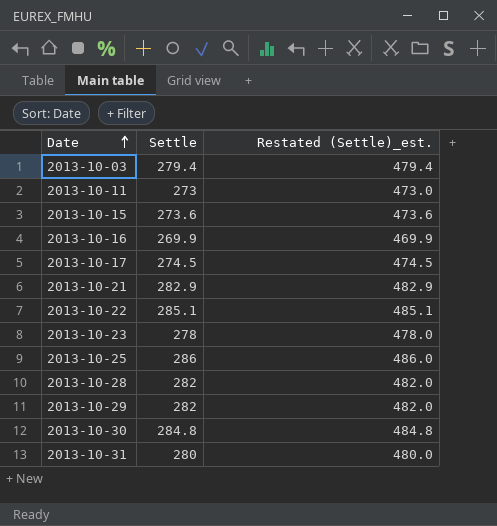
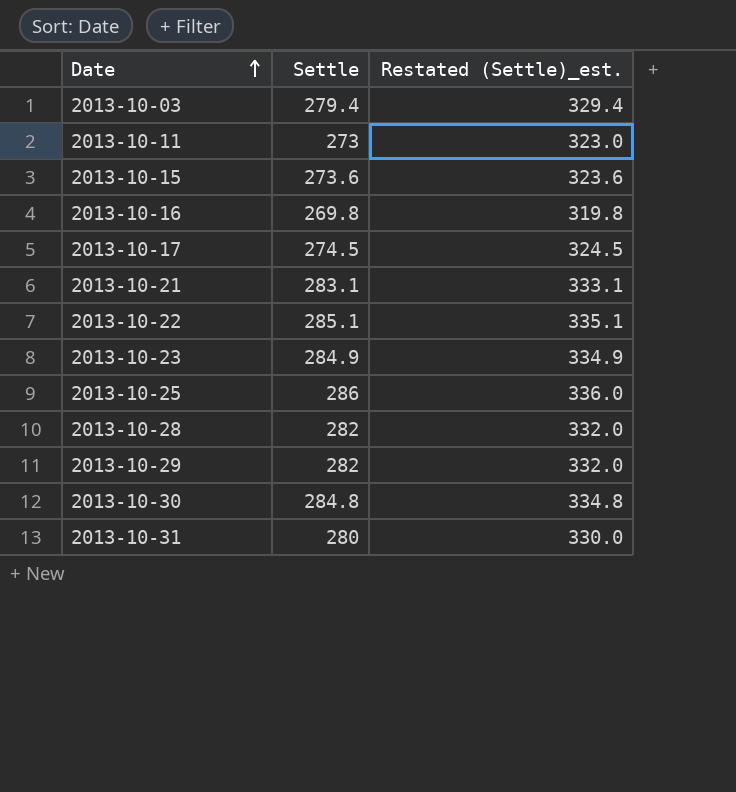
column Restated (Settle)_est. | formula: [Settle] + 200 -> [Settle] + 50
2013-10-16 | Settle: 269.9 -> 269.8
2013-10-21 | Settle: 282.9 -> 283.1
2013-10-23 | Settle: 278 -> 284.9

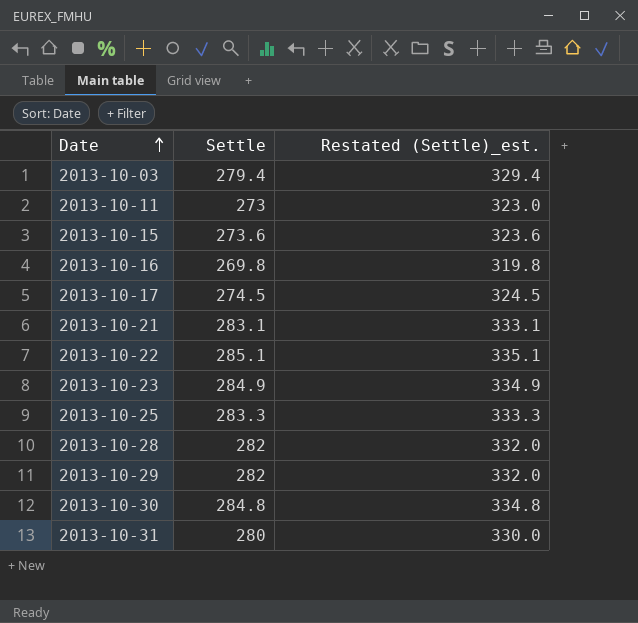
2013-10-25 | Settle: 286 -> 283.3
2013-10-25 | Restated (Settle)_est.: 336.0 -> 333.3

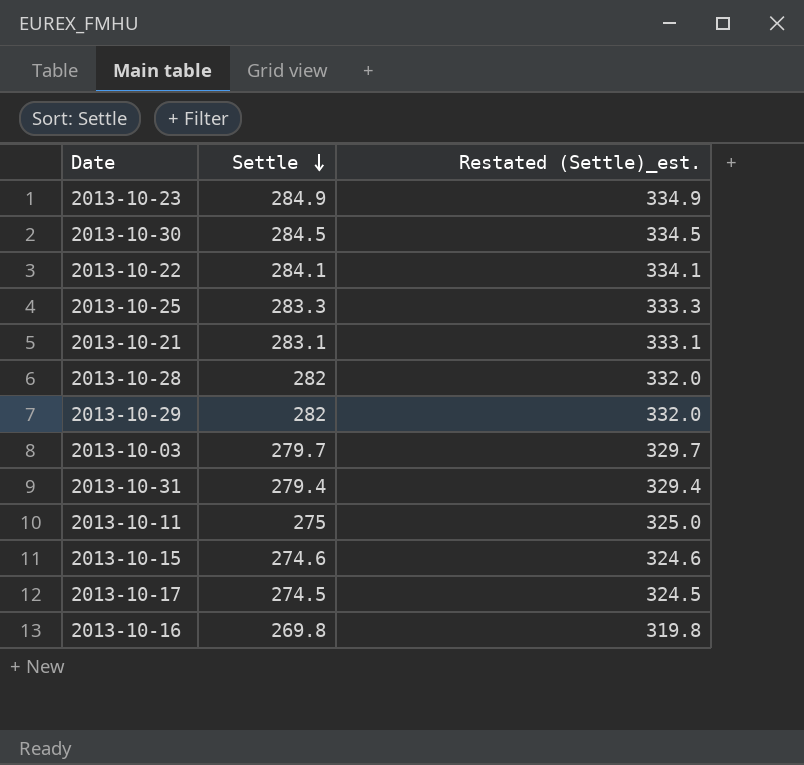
row order: Date ascending -> Settle descending
2013-10-30 | Settle: 284.8 -> 284.5
2013-10-30 | Restated (Settle)_est.: 334.8 -> 334.5
2013-10-22 | Settle: 285.1 -> 284.1
2013-10-22 | Restated (Settle)_est.: 335.1 -> 334.1
2013-10-03 | Settle: 279.4 -> 279.7
2013-10-03 | Restated (Settle)_est.: 329.4 -> 329.7
2013-10-31 | Settle: 280 -> 279.4
2013-10-31 | Restated (Settle)_est.: 330.0 -> 329.4
2013-10-11 | Settle: 273 -> 275
2013-10-11 | Restated (Settle)_est.: 323.0 -> 325.0
2013-10-15 | Settle: 273.6 -> 274.6
2013-10-15 | Restated (Settle)_est.: 323.6 -> 324.6

